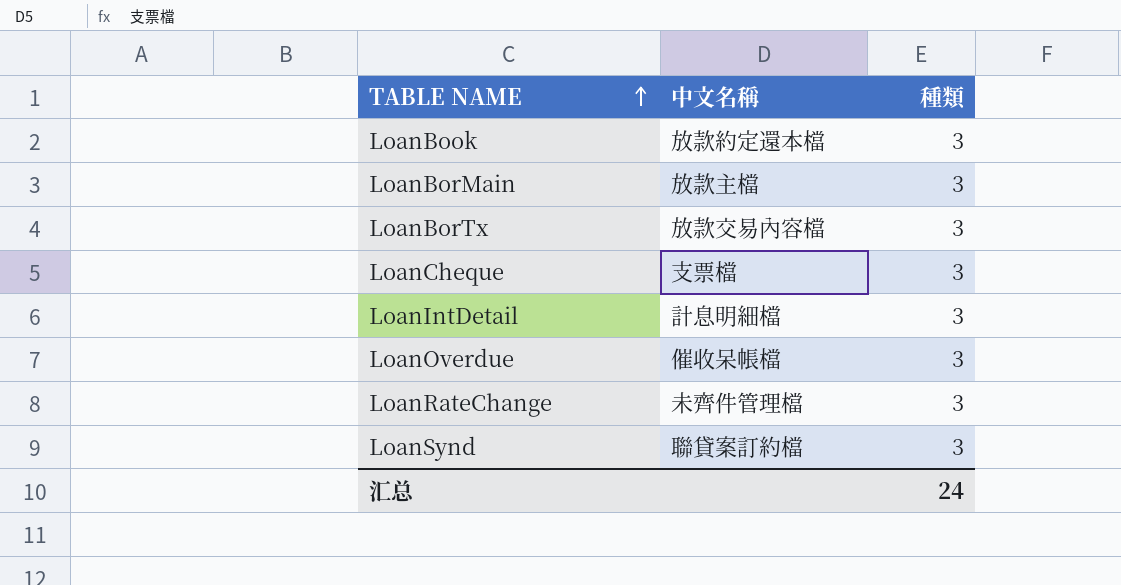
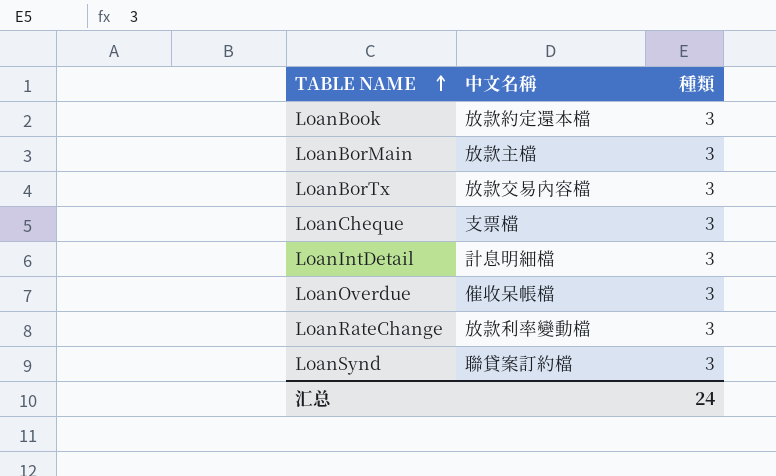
LoanRateChange | 中文名稱: 未齊件管理檔 -> 放款利率變動檔

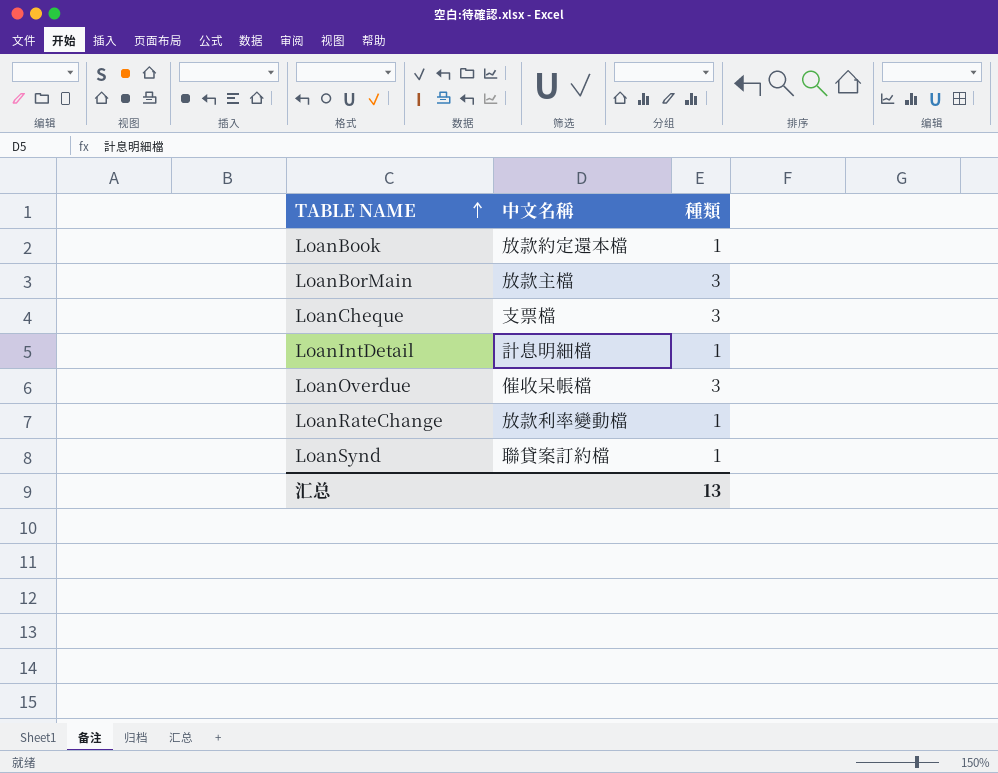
row LoanBorTx: 放款交易內容檔 | 3 -> none
LoanBook | 種類: 3 -> 1
LoanIntDetail | 種類: 3 -> 1
LoanRateChange | 種類: 3 -> 1
LoanSynd | 種類: 3 -> 1
汇总 | 種類: 24 -> 13

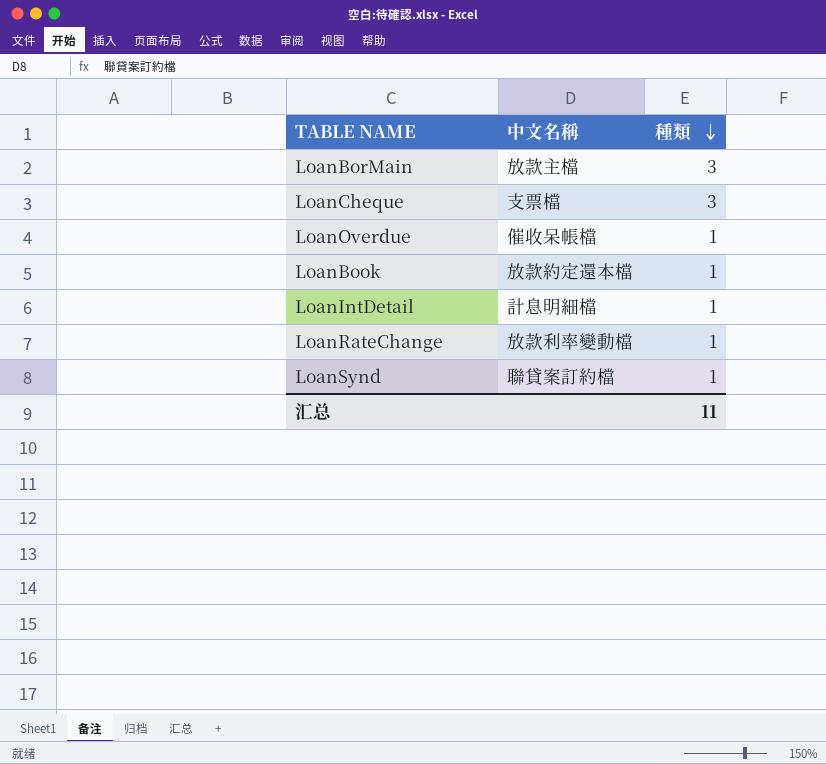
row order: TABLE NAME ascending -> 種類 descending
LoanOverdue | 種類: 3 -> 1
汇总 | 種類: 13 -> 11

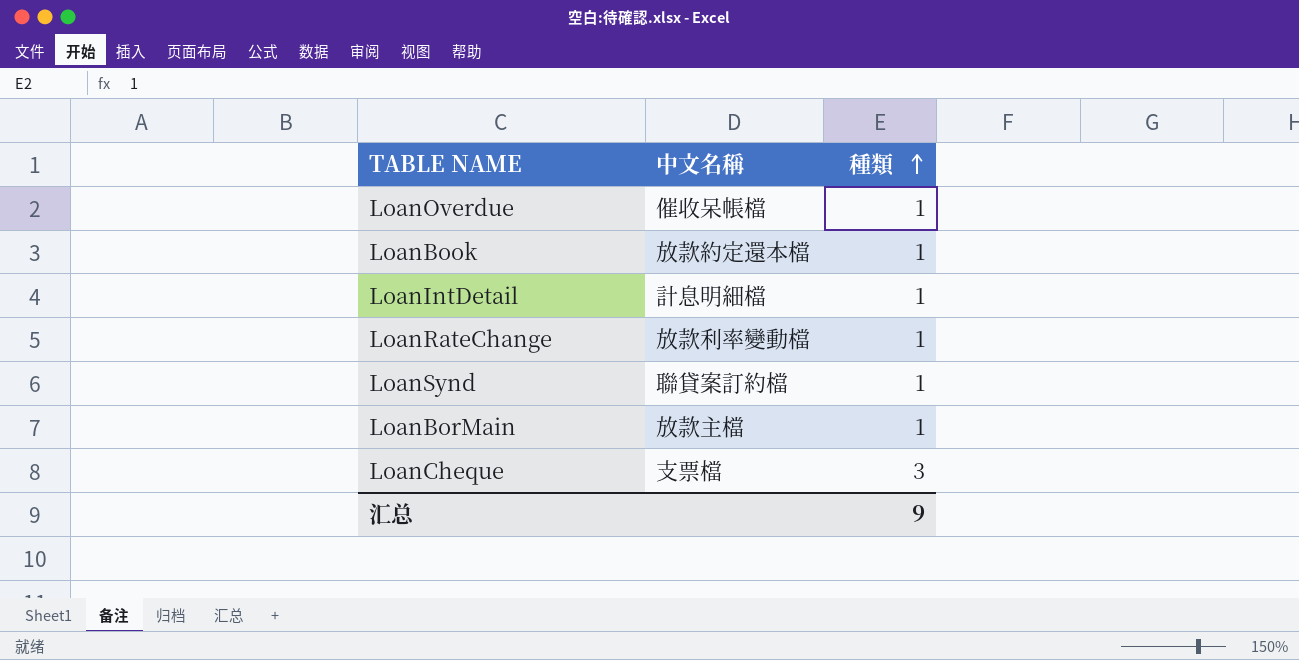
row order: 種類 descending -> 種類 ascending
LoanBorMain | 種類: 3 -> 1
汇总 | 種類: 11 -> 9

